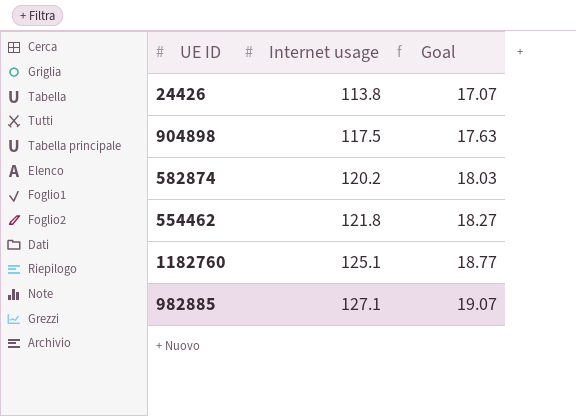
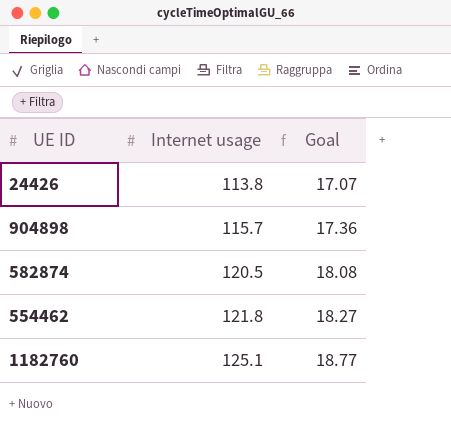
row 982885: 127.1 | 19.07 -> none
904898 | Internet usage: 117.5 -> 115.7
904898 | Goal: 17.63 -> 17.36
582874 | Internet usage: 120.2 -> 120.5
582874 | Goal: 18.03 -> 18.08

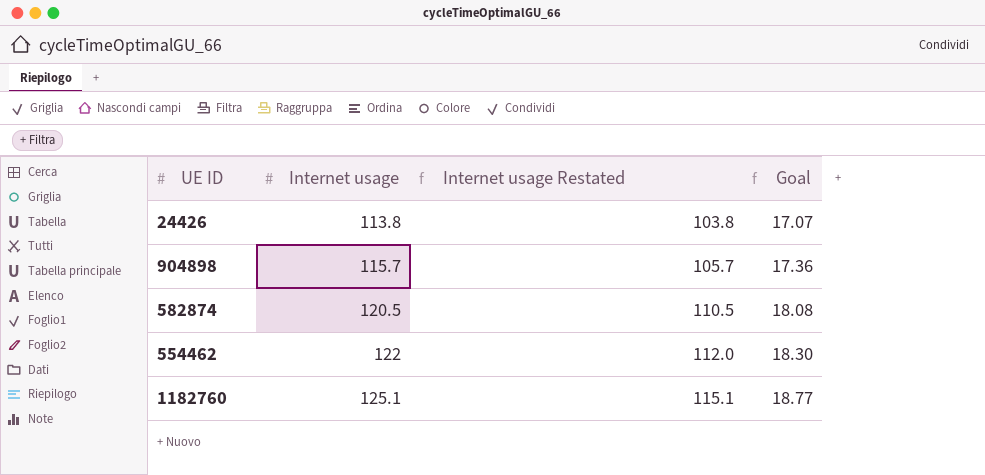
column Internet usage Restated | formula: none -> [Internet usage] - 10
554462 | Internet usage: 121.8 -> 122
554462 | Goal: 18.27 -> 18.30

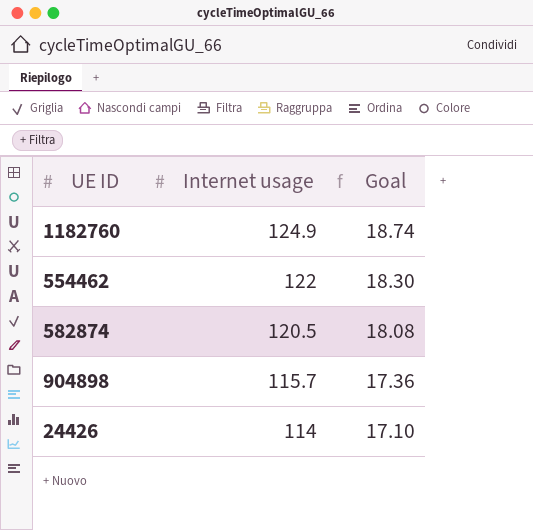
row order: Internet usage ascending -> Internet usage descending
column Internet usage Restated | formula: [Internet usage] - 10 -> none
1182760 | Internet usage: 125.1 -> 124.9
1182760 | Goal: 18.77 -> 18.74
24426 | Internet usage: 113.8 -> 114
24426 | Goal: 17.07 -> 17.10

